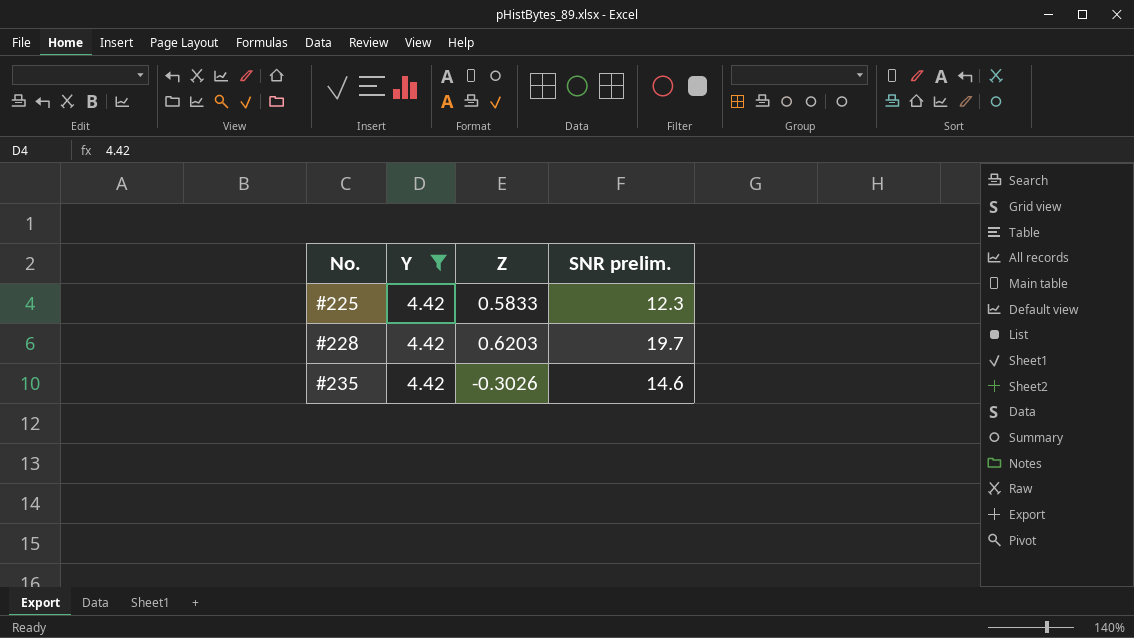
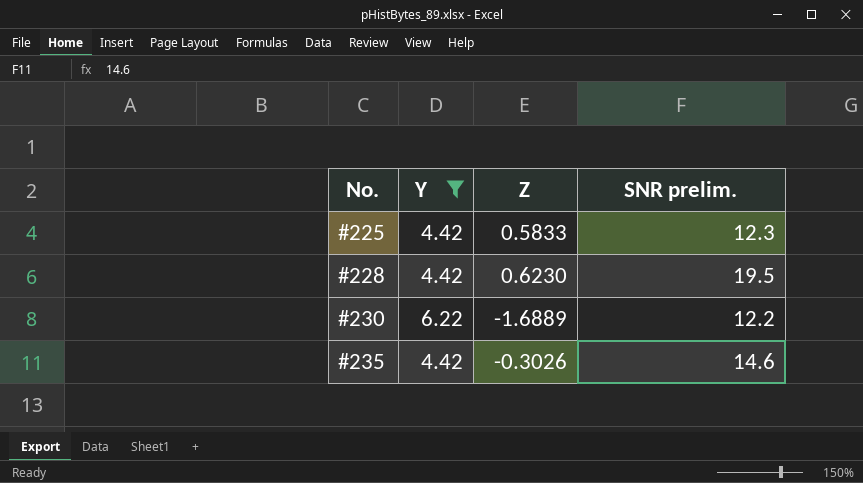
#228 | Z: 0.6203 -> 0.6230
#228 | SNR prelim.: 19.7 -> 19.5
row #230: none -> 6.22 | -1.6889 | 12.2

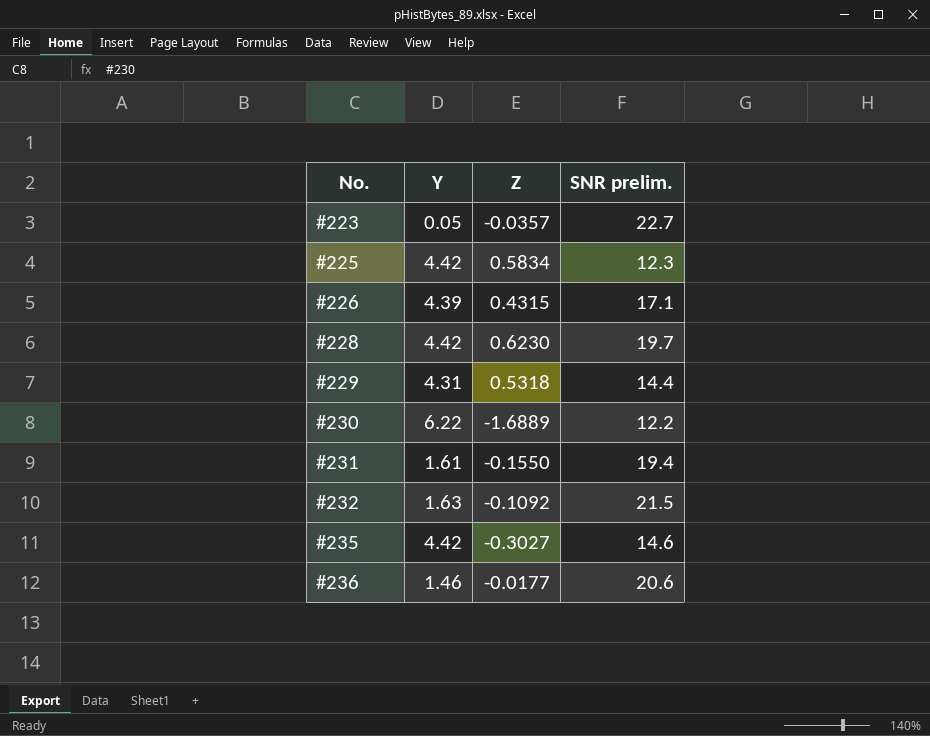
filter: Y >= 4.42 -> none
#225 | Z: 0.5833 -> 0.5834
#228 | SNR prelim.: 19.5 -> 19.7
#235 | Z: -0.3026 -> -0.3027

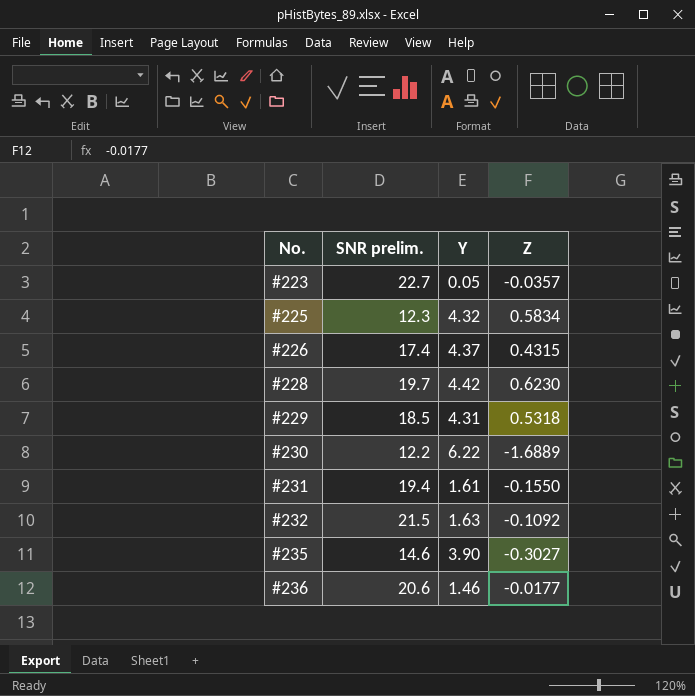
column SNR prelim. | position: 4 -> 2
#225 | Y: 4.42 -> 4.32
#226 | SNR prelim.: 17.1 -> 17.4
#226 | Y: 4.39 -> 4.37
#229 | SNR prelim.: 14.4 -> 18.5
#235 | Y: 4.42 -> 3.90

